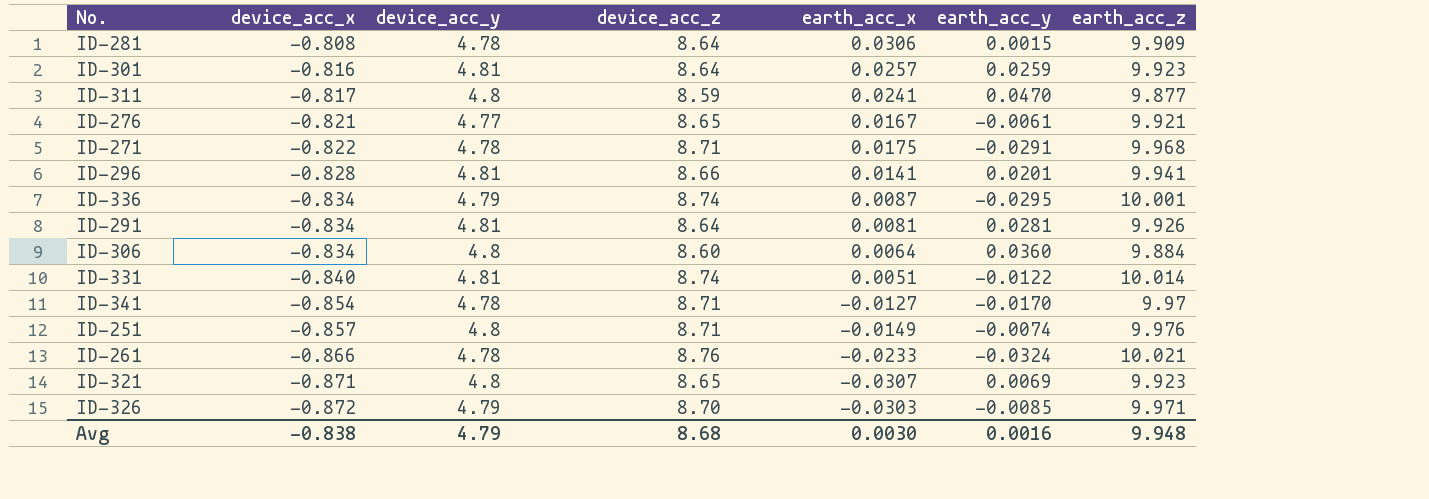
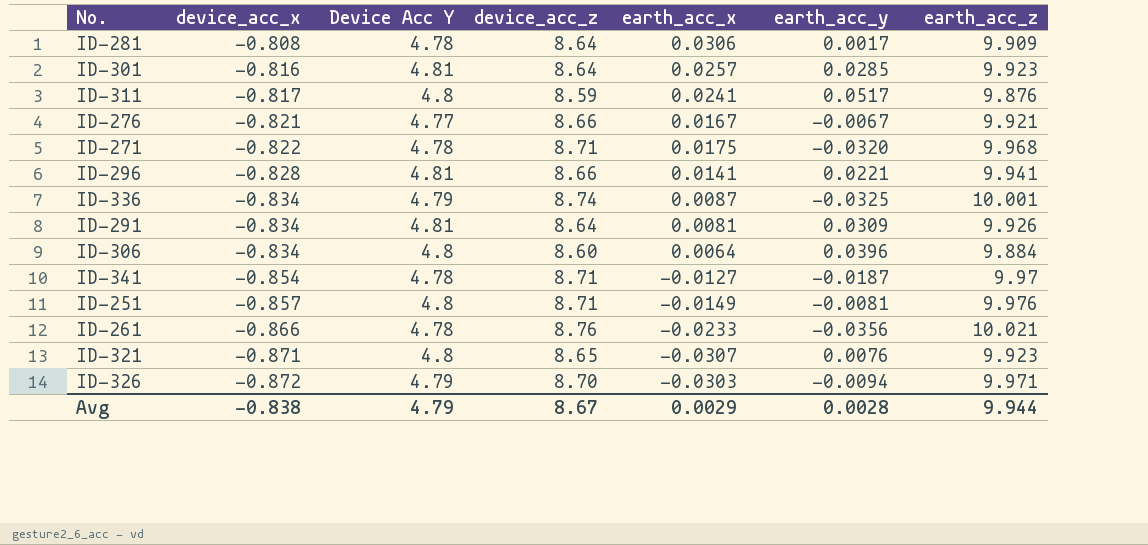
column name: device_acc_y -> Device Acc Y
row ID-331: -0.840 | 4.81 | 8.74 | 0.0051 | -0.0122 | 10.014 -> none
ID-281 | earth_acc_y: 0.0015 -> 0.0017
ID-301 | earth_acc_y: 0.0259 -> 0.0285
ID-311 | earth_acc_y: 0.0470 -> 0.0517
ID-311 | earth_acc_z: 9.877 -> 9.876
ID-276 | device_acc_z: 8.65 -> 8.66
ID-276 | earth_acc_y: -0.0061 -> -0.0067
ID-271 | earth_acc_y: -0.0291 -> -0.0320
ID-296 | earth_acc_y: 0.0201 -> 0.0221
ID-336 | earth_acc_y: -0.0295 -> -0.0325
ID-291 | earth_acc_y: 0.0281 -> 0.0309
ID-306 | earth_acc_y: 0.0360 -> 0.0396
ID-341 | earth_acc_y: -0.0170 -> -0.0187
ID-251 | earth_acc_y: -0.0074 -> -0.0081
ID-261 | earth_acc_y: -0.0324 -> -0.0356
ID-321 | earth_acc_y: 0.0069 -> 0.0076
ID-326 | earth_acc_y: -0.0085 -> -0.0094
Avg | device_acc_z: 8.68 -> 8.67
Avg | earth_acc_x: 0.0030 -> 0.0029
Avg | earth_acc_y: 0.0016 -> 0.0028
Avg | earth_acc_z: 9.948 -> 9.944

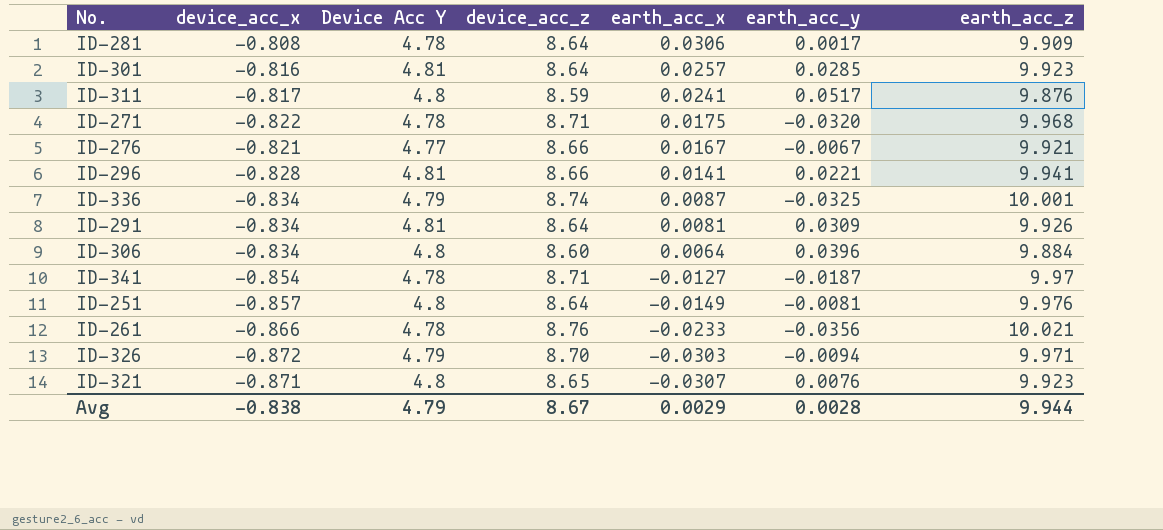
row order: device_acc_x descending -> earth_acc_x descending
ID-251 | device_acc_z: 8.71 -> 8.64

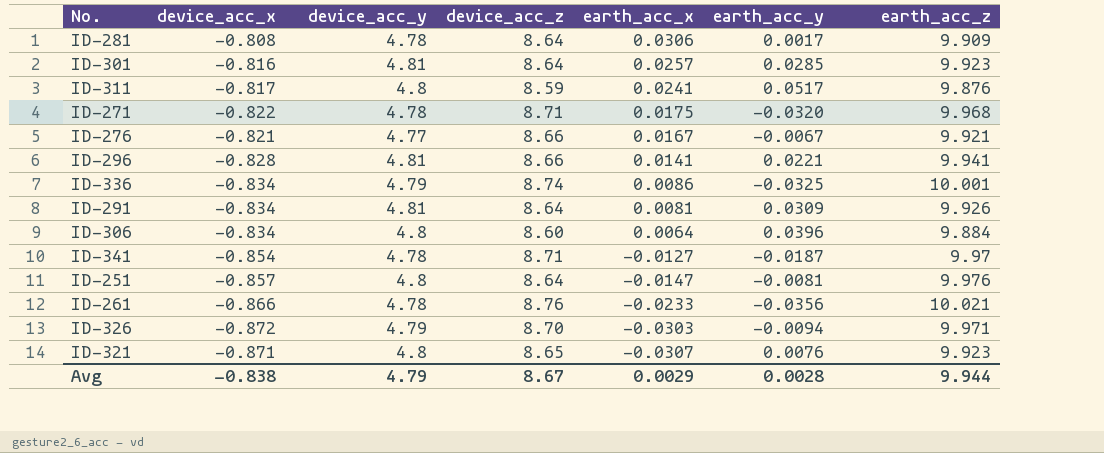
column name: Device Acc Y -> device_acc_y
ID-336 | earth_acc_x: 0.0087 -> 0.0086
ID-251 | earth_acc_x: -0.0149 -> -0.0147

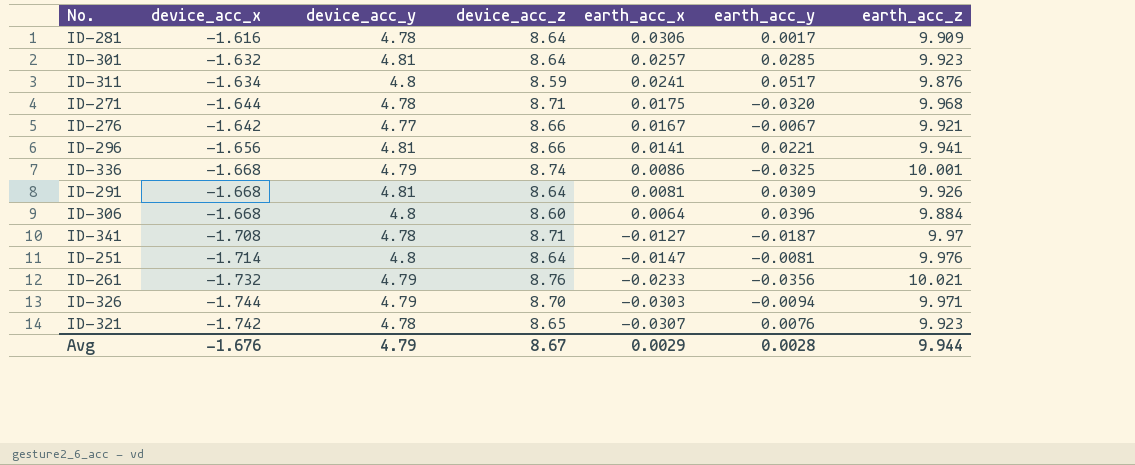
ID-281 | device_acc_x: -0.808 -> -1.616
ID-301 | device_acc_x: -0.816 -> -1.632
ID-311 | device_acc_x: -0.817 -> -1.634
ID-271 | device_acc_x: -0.822 -> -1.644
ID-276 | device_acc_x: -0.821 -> -1.642
ID-296 | device_acc_x: -0.828 -> -1.656
ID-336 | device_acc_x: -0.834 -> -1.668
ID-291 | device_acc_x: -0.834 -> -1.668
ID-306 | device_acc_x: -0.834 -> -1.668
ID-341 | device_acc_x: -0.854 -> -1.708
ID-251 | device_acc_x: -0.857 -> -1.714
ID-261 | device_acc_x: -0.866 -> -1.732
ID-261 | device_acc_y: 4.78 -> 4.79
ID-326 | device_acc_x: -0.872 -> -1.744
ID-321 | device_acc_x: -0.871 -> -1.742
ID-321 | device_acc_y: 4.8 -> 4.78
Avg | device_acc_x: -0.838 -> -1.676

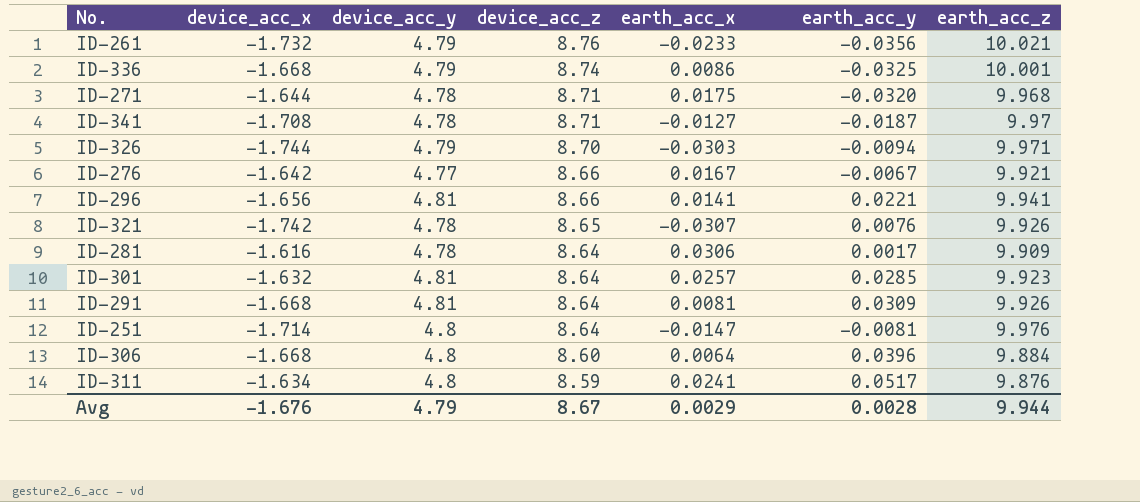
row order: earth_acc_x descending -> device_acc_z descending
ID-321 | earth_acc_z: 9.923 -> 9.926

